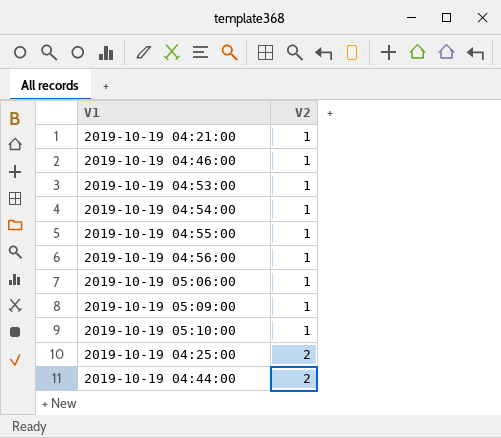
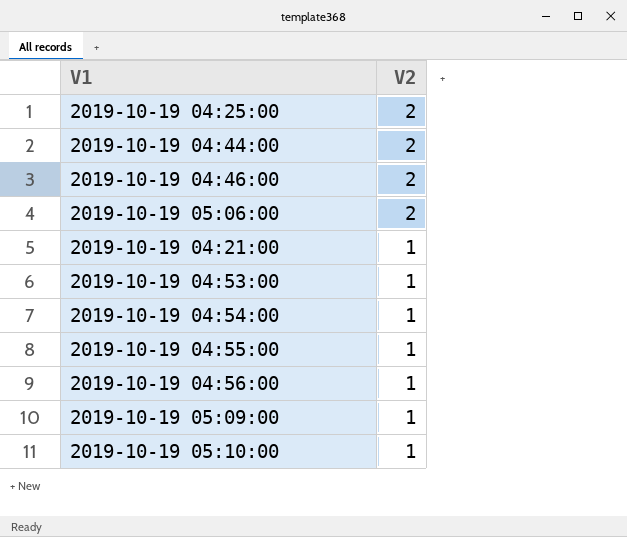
row order: V2 ascending -> V2 descending
2019-10-19 04:46:00 | V2: 1 -> 2
2019-10-19 05:06:00 | V2: 1 -> 2

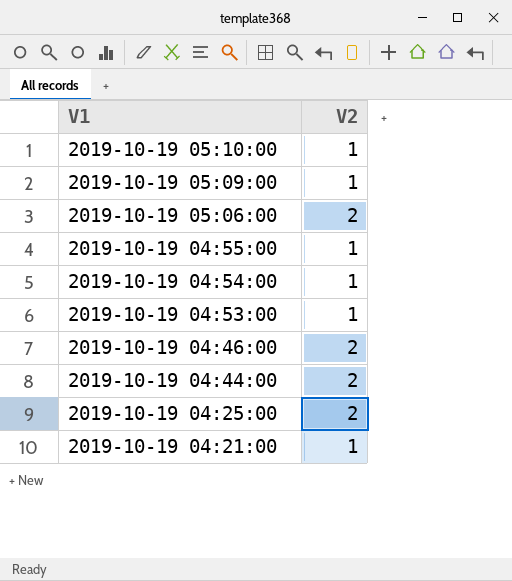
row order: V2 descending -> V1 descending
row 2019-10-19 04:56:00: 1 -> none

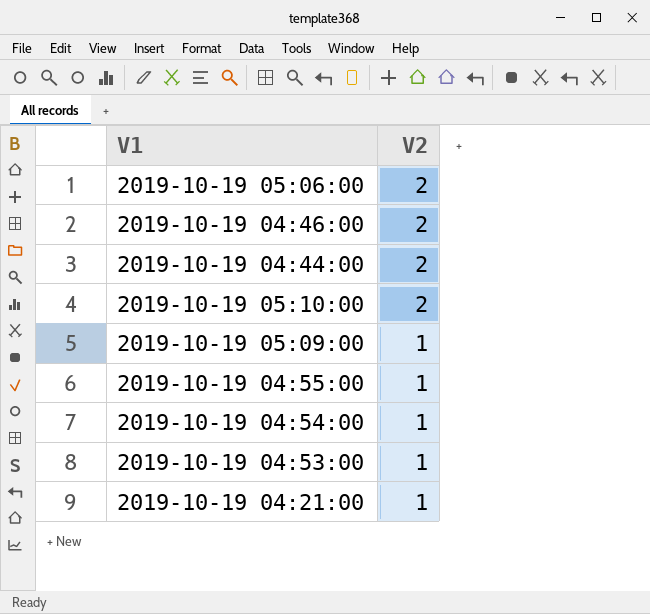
row order: V1 descending -> V2 descending
row 2019-10-19 04:25:00: 2 -> none
2019-10-19 05:10:00 | V2: 1 -> 2

